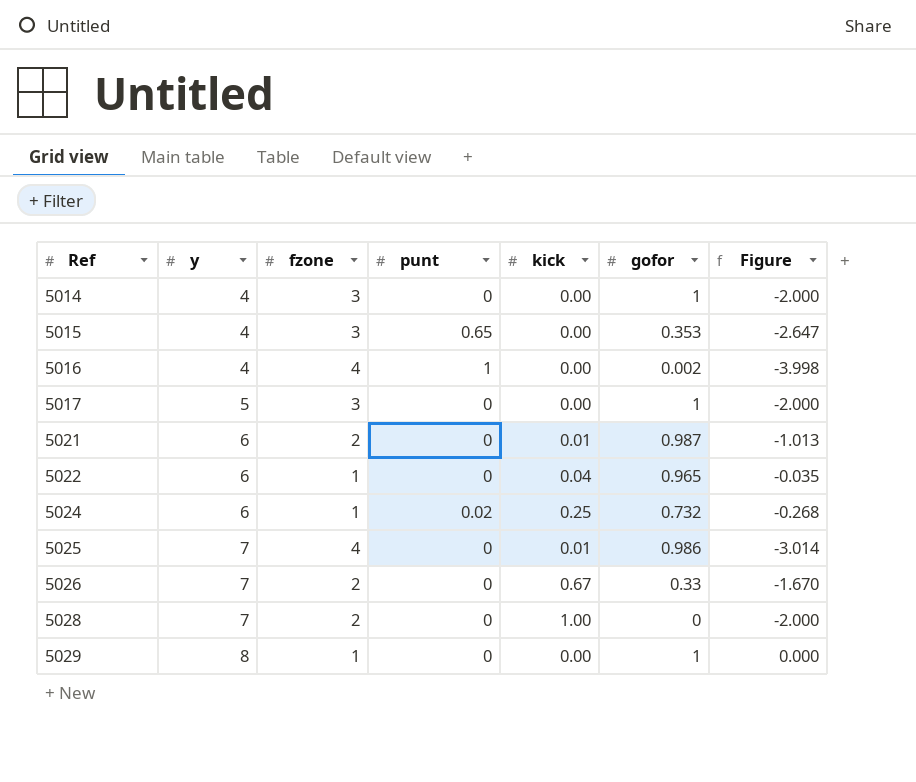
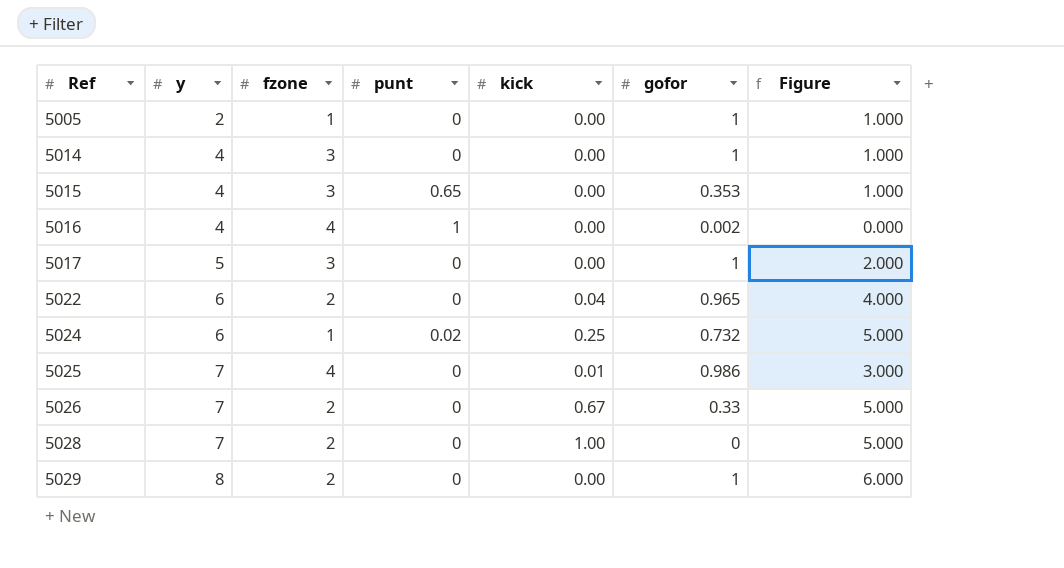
column Figure | formula: [gofor] - [fzone] -> [y] - [fzone]
row 5021: 6 | 2 | 0 | 0.01 | 0.987 | -1.013 -> none
row 5005: none -> 2 | 1 | 0 | 0.00 | 1 | 1.000
5022 | fzone: 1 -> 2
5029 | fzone: 1 -> 2

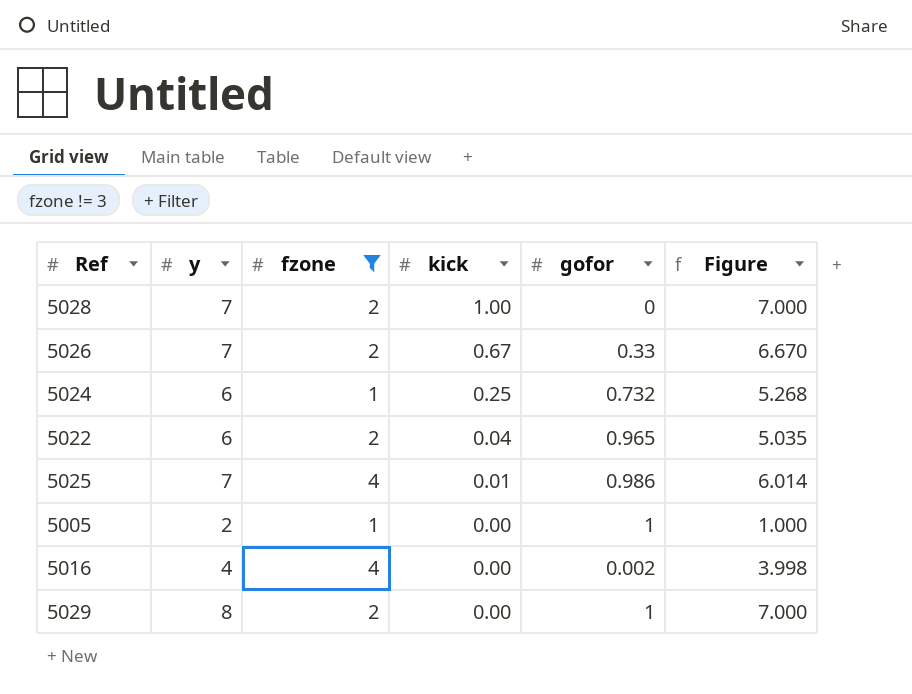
filter: none -> fzone != 3
row order: Ref ascending -> kick descending
column punt | position: 4 -> none
column Figure | formula: [y] - [fzone] -> [y] - [gofor]

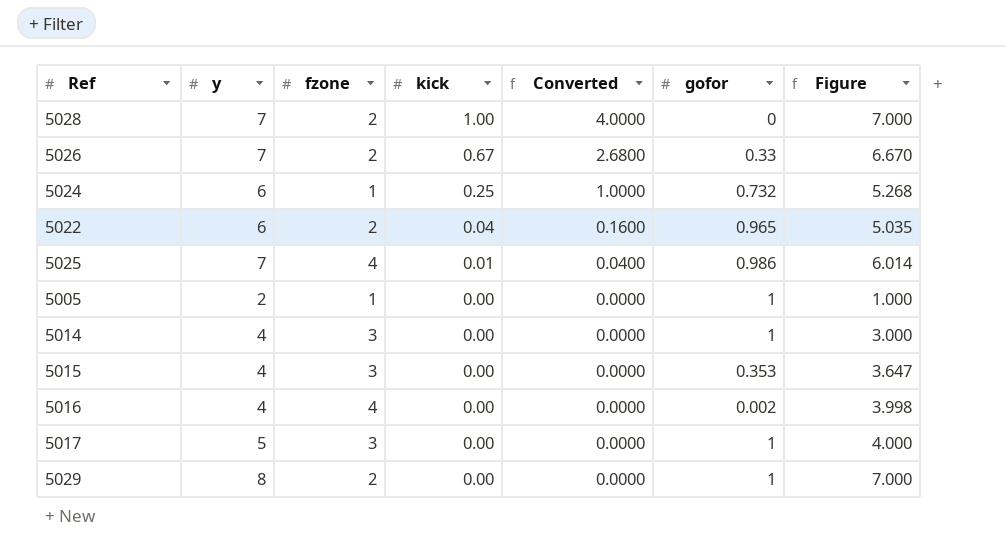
filter: fzone != 3 -> none
column Converted | formula: none -> [kick] * 4

